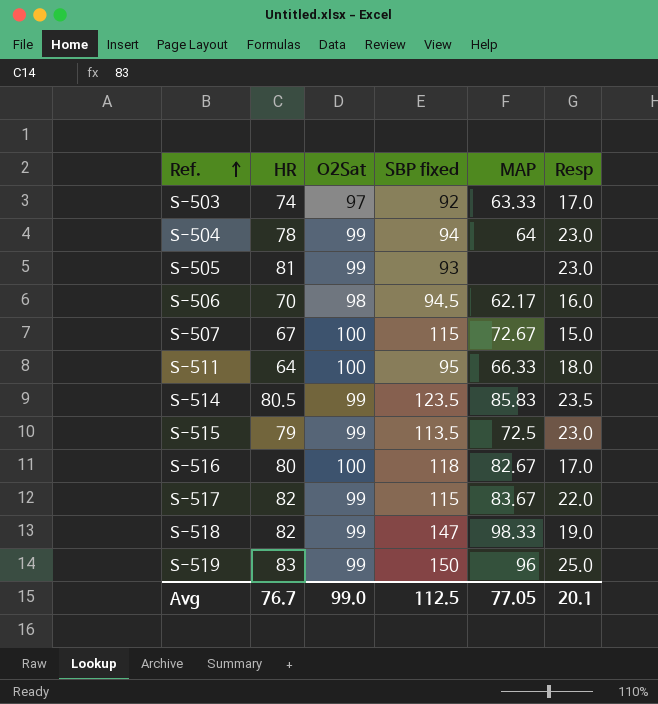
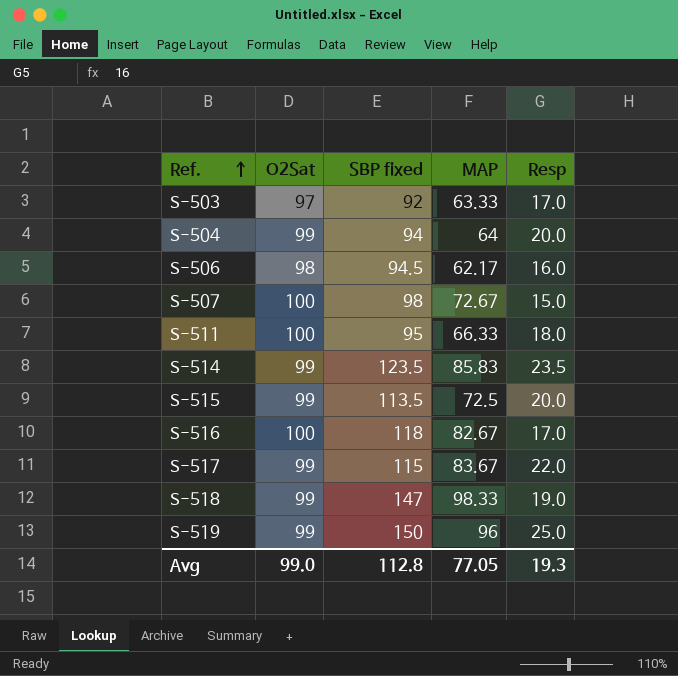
column HR | position: 2 -> none
row S-505: 81 | 99 | 93 | none | 23.0 -> none
S-504 | Resp: 23.0 -> 20.0
S-507 | SBP fixed: 115 -> 98
S-515 | Resp: 23.0 -> 20.0
Avg | SBP fixed: 112.5 -> 112.8
Avg | Resp: 20.1 -> 19.3

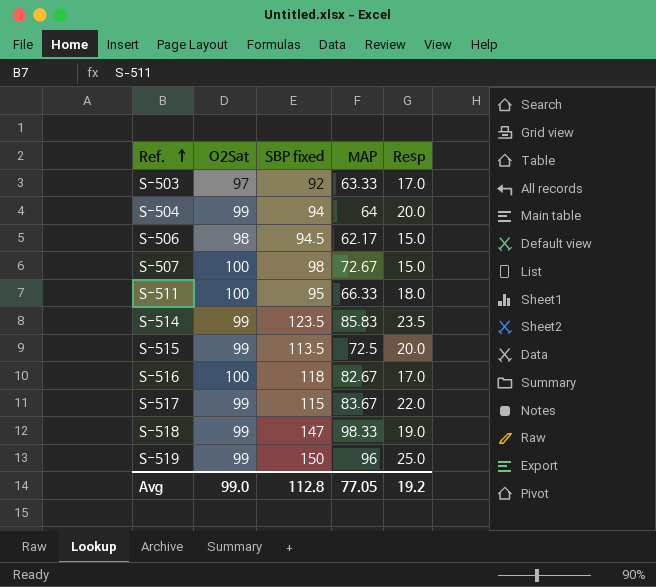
S-506 | Resp: 16.0 -> 15.0
Avg | Resp: 19.3 -> 19.2

